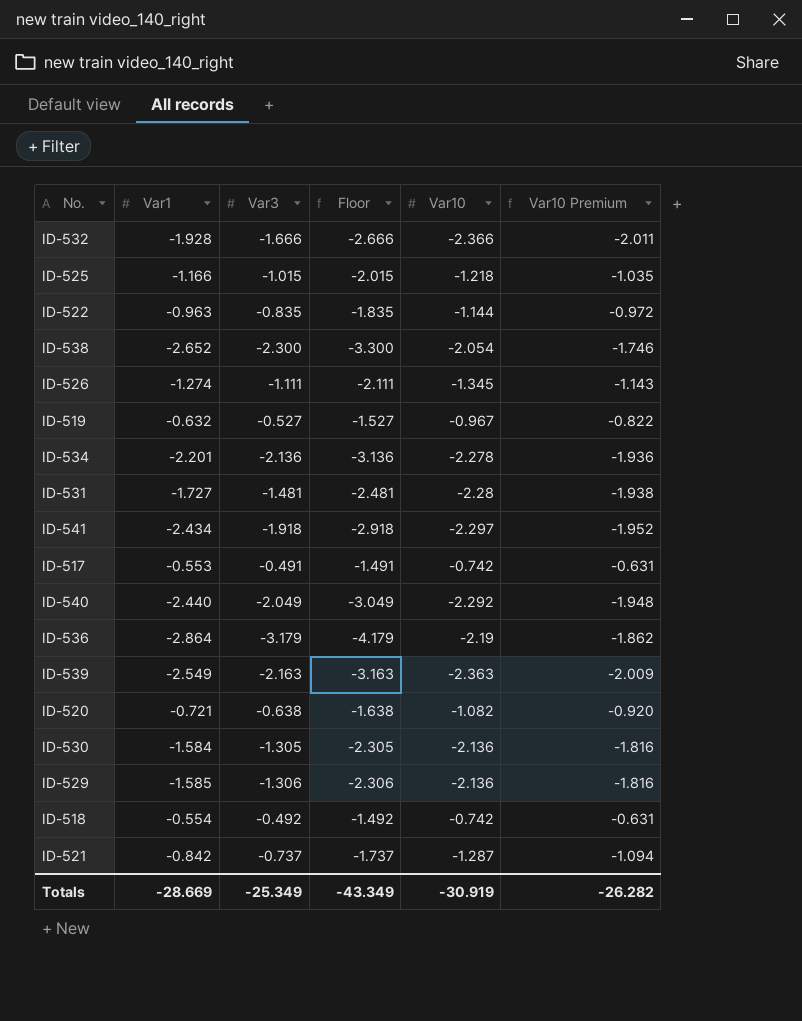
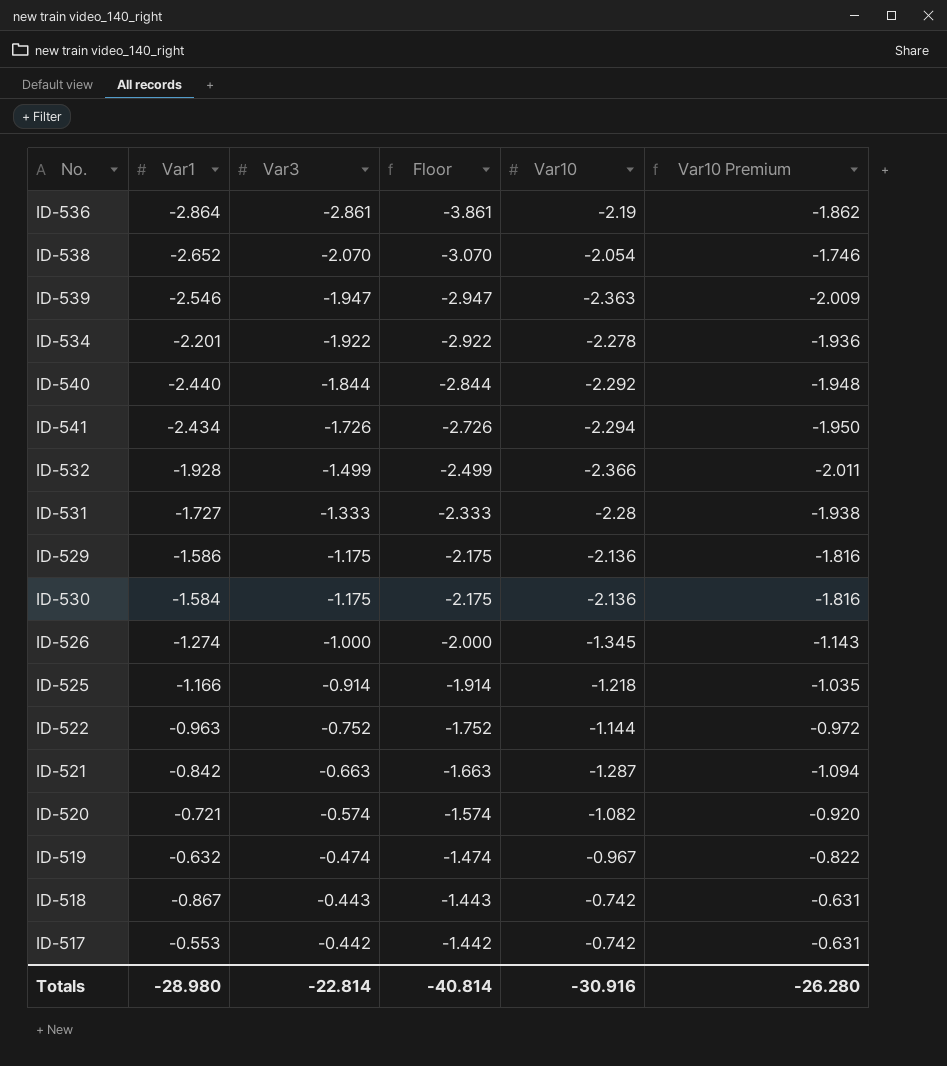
row order: none -> Var3 ascending
ID-536 | Var3: -3.179 -> -2.861
ID-536 | Floor: -4.179 -> -3.861
ID-538 | Var3: -2.300 -> -2.070
ID-538 | Floor: -3.300 -> -3.070
ID-539 | Var1: -2.549 -> -2.546
ID-539 | Var3: -2.163 -> -1.947
ID-539 | Floor: -3.163 -> -2.947
ID-534 | Var3: -2.136 -> -1.922
ID-534 | Floor: -3.136 -> -2.922
ID-540 | Var3: -2.049 -> -1.844
ID-540 | Floor: -3.049 -> -2.844
ID-541 | Var3: -1.918 -> -1.726
ID-541 | Floor: -2.918 -> -2.726
ID-541 | Var10: -2.297 -> -2.294
ID-541 | Var10 Premium: -1.952 -> -1.950
ID-532 | Var3: -1.666 -> -1.499
ID-532 | Floor: -2.666 -> -2.499
ID-531 | Var3: -1.481 -> -1.333
ID-531 | Floor: -2.481 -> -2.333
ID-529 | Var1: -1.585 -> -1.586
ID-529 | Var3: -1.306 -> -1.175
ID-529 | Floor: -2.306 -> -2.175
ID-530 | Var3: -1.305 -> -1.175
ID-530 | Floor: -2.305 -> -2.175
ID-526 | Var3: -1.111 -> -1.000
ID-526 | Floor: -2.111 -> -2.000
ID-525 | Var3: -1.015 -> -0.914
ID-525 | Floor: -2.015 -> -1.914
ID-522 | Var3: -0.835 -> -0.752
ID-522 | Floor: -1.835 -> -1.752
ID-521 | Var3: -0.737 -> -0.663
ID-521 | Floor: -1.737 -> -1.663
ID-520 | Var3: -0.638 -> -0.574
ID-520 | Floor: -1.638 -> -1.574
ID-519 | Var3: -0.527 -> -0.474
ID-519 | Floor: -1.527 -> -1.474
ID-518 | Var1: -0.554 -> -0.867
ID-518 | Var3: -0.492 -> -0.443
ID-518 | Floor: -1.492 -> -1.443
ID-517 | Var3: -0.491 -> -0.442
ID-517 | Floor: -1.491 -> -1.442
Totals | Var1: -28.669 -> -28.980
Totals | Var3: -25.349 -> -22.814
Totals | Floor: -43.349 -> -40.814
Totals | Var10: -30.919 -> -30.916
Totals | Var10 Premium: -26.282 -> -26.280

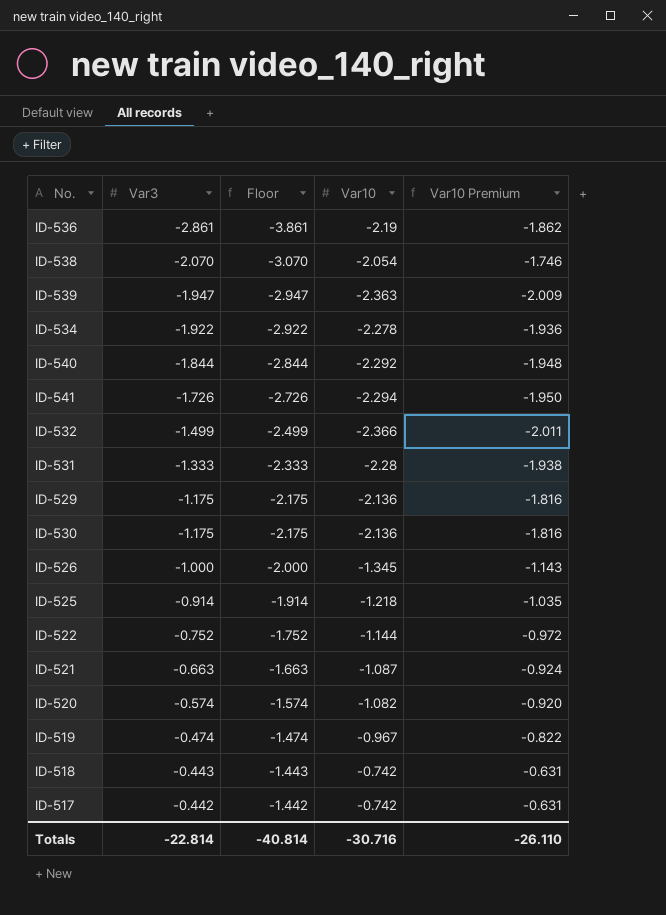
column Var1 | position: 2 -> none
ID-521 | Var10: -1.287 -> -1.087
ID-521 | Var10 Premium: -1.094 -> -0.924
Totals | Var10: -30.916 -> -30.716
Totals | Var10 Premium: -26.280 -> -26.110

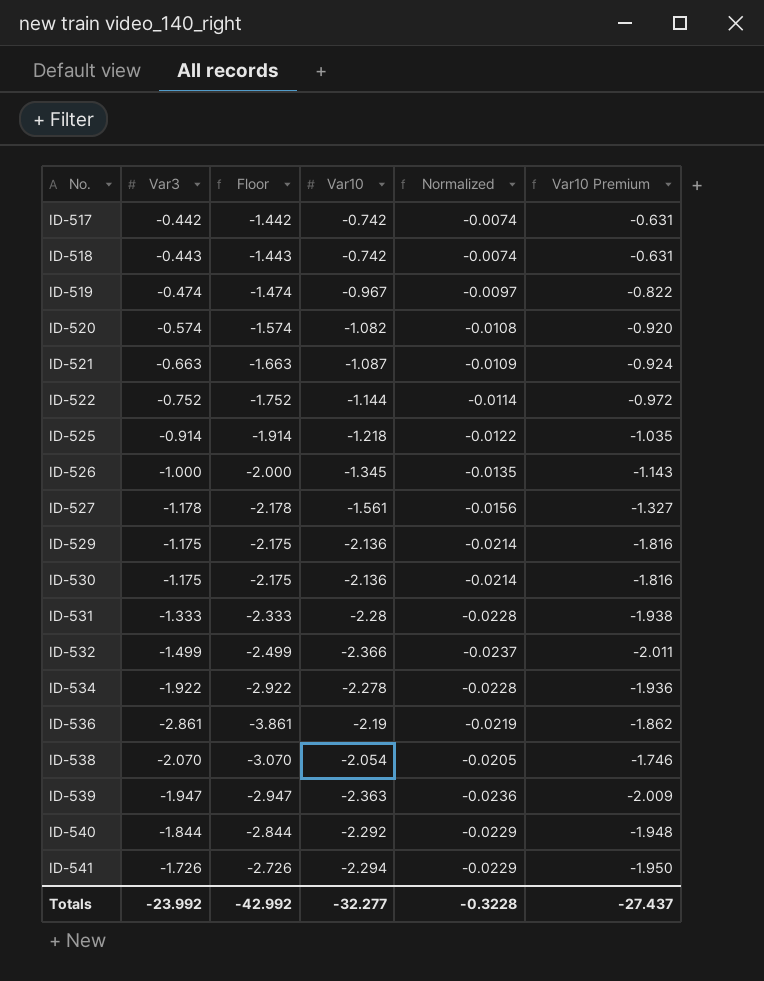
row order: Var3 ascending -> No. ascending
column Normalized | formula: none -> [Var10] * 0.01
row ID-527: none -> -1.178 | -2.178 | -1.561 | -0.0156 | -1.327
Totals | Var3: -22.814 -> -23.992
Totals | Floor: -40.814 -> -42.992
Totals | Var10: -30.716 -> -32.277
Totals | Var10 Premium: -26.110 -> -27.437

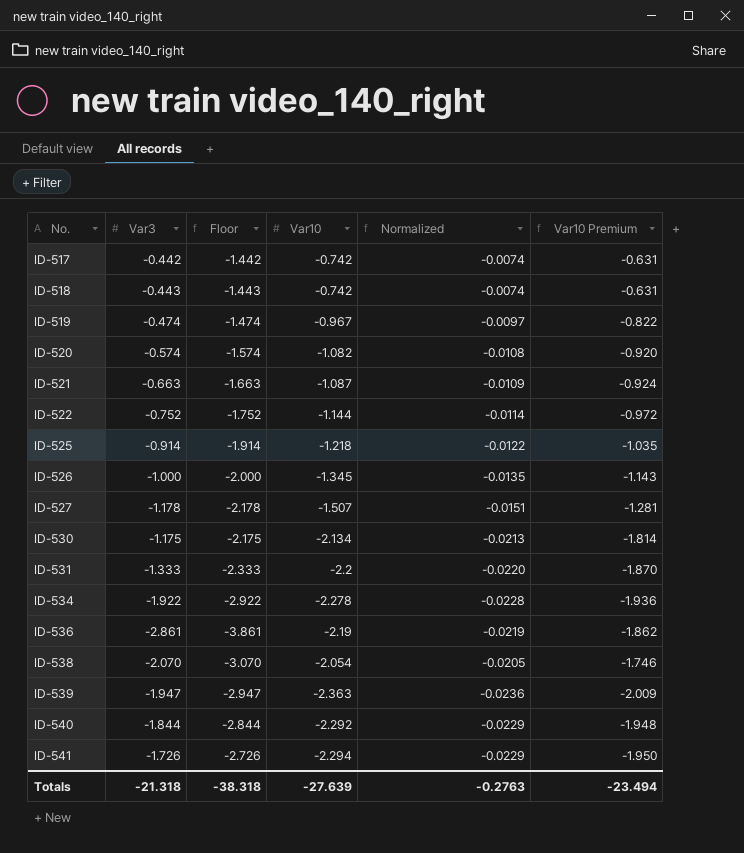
row ID-529: -1.175 | -2.175 | -2.136 | -0.0214 | -1.816 -> none
row ID-532: -1.499 | -2.499 | -2.366 | -0.0237 | -2.011 -> none
ID-527 | Var10: -1.561 -> -1.507
ID-527 | Normalized: -0.0156 -> -0.0151
ID-527 | Var10 Premium: -1.327 -> -1.281
ID-530 | Var10: -2.136 -> -2.134
ID-530 | Normalized: -0.0214 -> -0.0213
ID-530 | Var10 Premium: -1.816 -> -1.814
ID-531 | Var10: -2.28 -> -2.2
ID-531 | Normalized: -0.0228 -> -0.0220
ID-531 | Var10 Premium: -1.938 -> -1.870
Totals | Var3: -23.992 -> -21.318
Totals | Floor: -42.992 -> -38.318
Totals | Var10: -32.277 -> -27.639
Totals | Normalized: -0.3228 -> -0.2763
Totals | Var10 Premium: -27.437 -> -23.494

